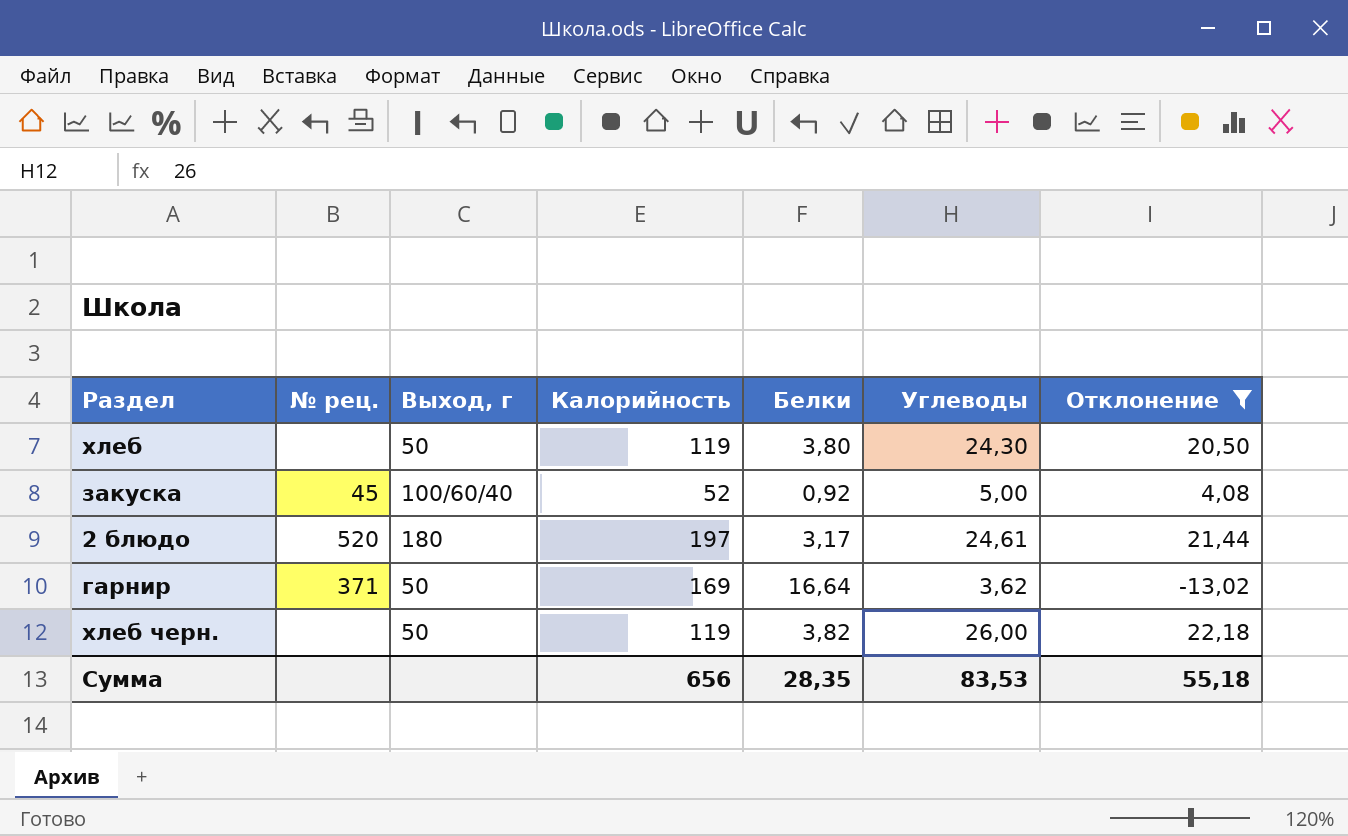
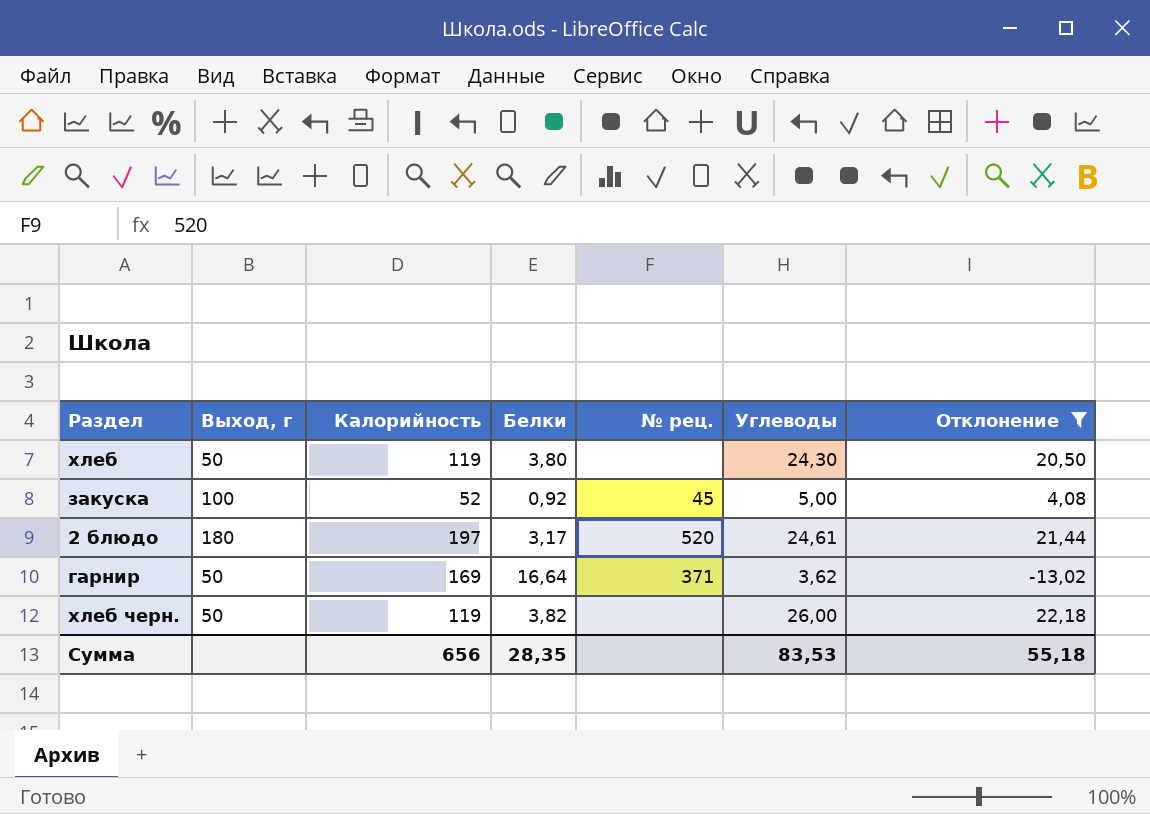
column № рец. | position: 2 -> 5
закуска | Выход, г: 100/60/40 -> 100

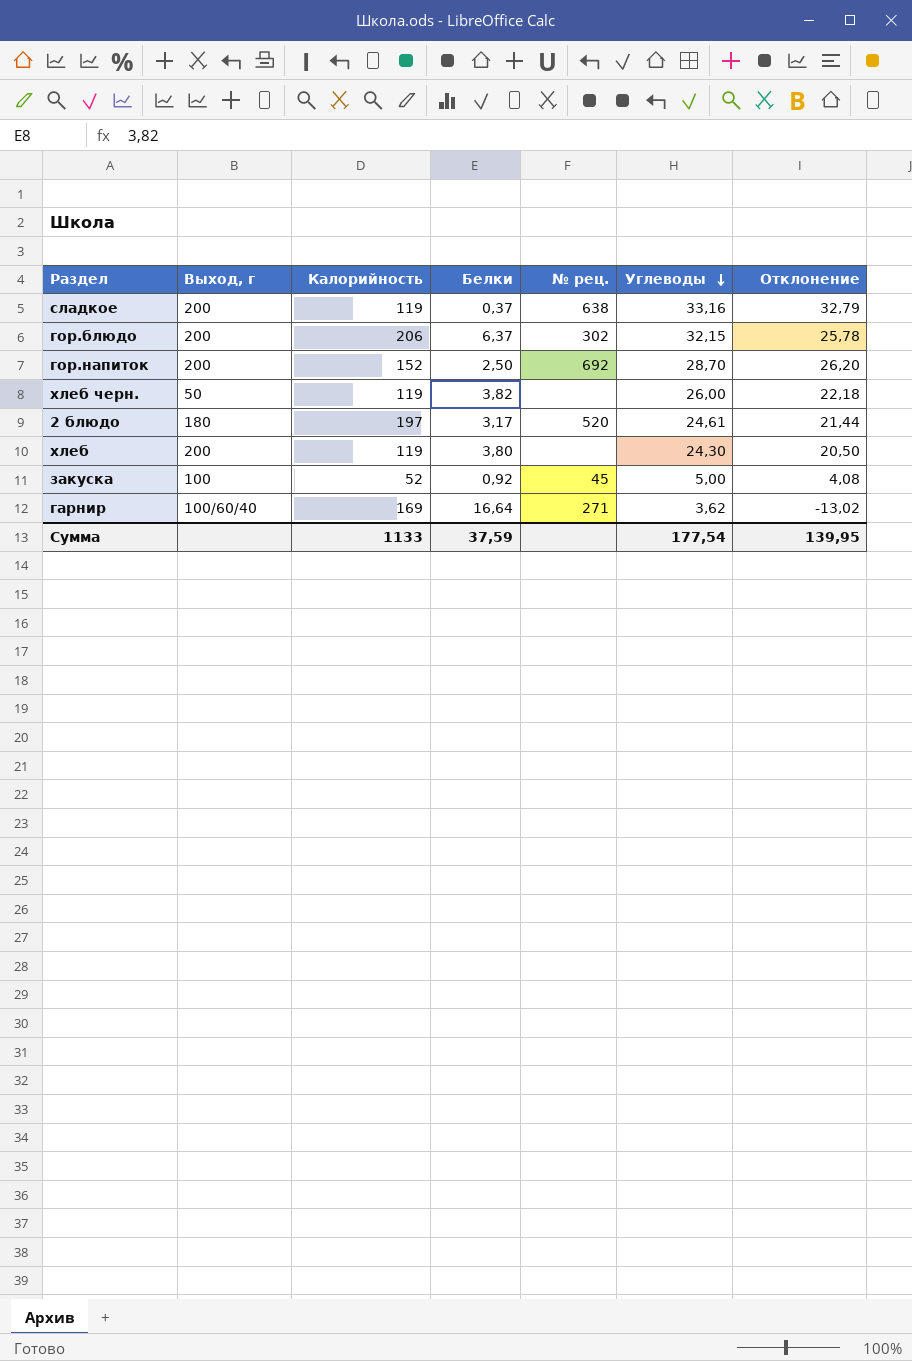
filter: Отклонение <= 22,18 -> none
row order: none -> Углеводы descending
хлеб | Выход, г: 50 -> 200
гарнир | Выход, г: 50 -> 100/60/40
гарнир | № рец.: 371 -> 271
Сумма | Калорийность: 656 -> 1133
Сумма | Белки: 28,35 -> 37,59
Сумма | Углеводы: 83,53 -> 177,54
Сумма | Отклонение: 55,18 -> 139,95

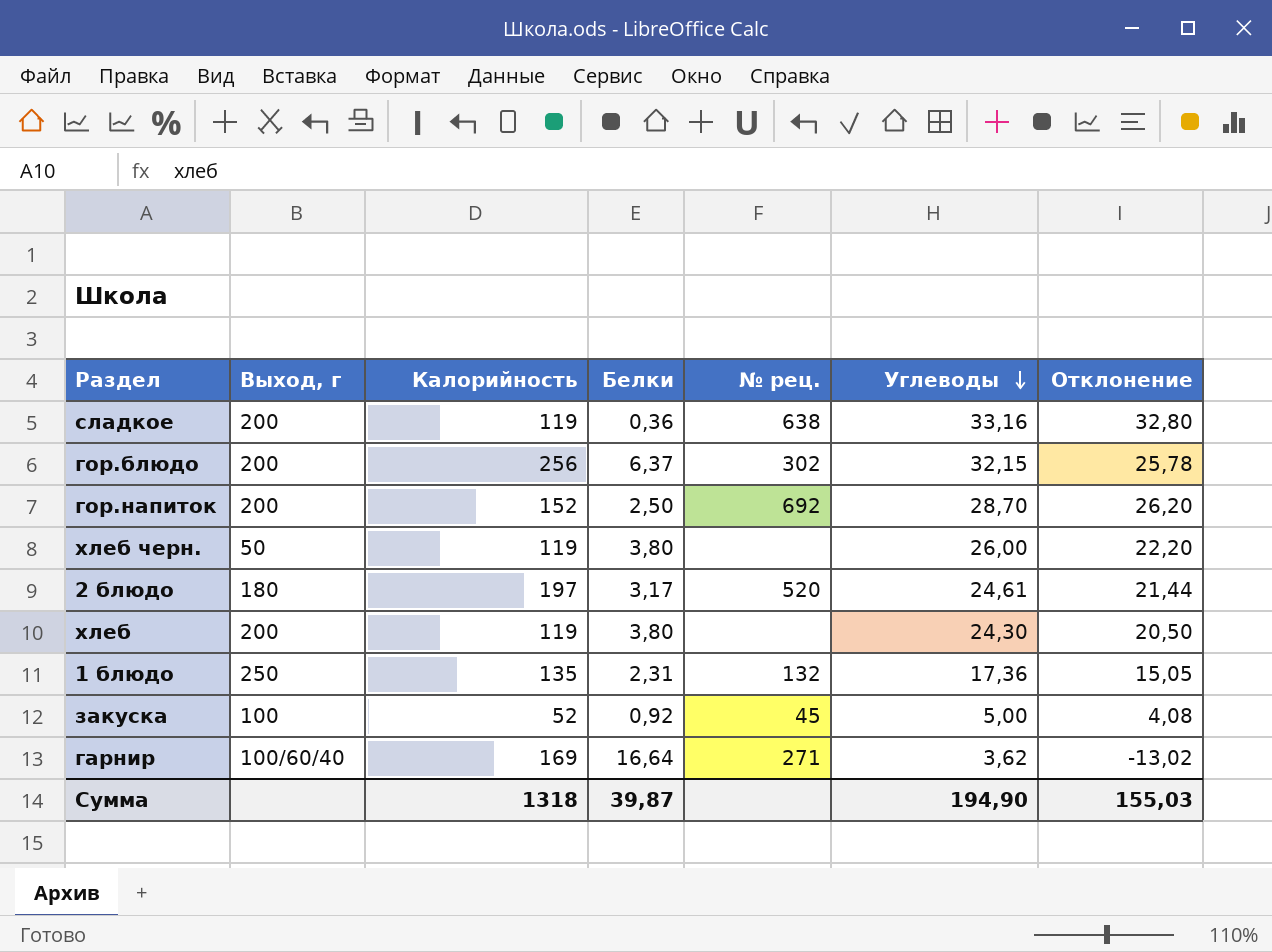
сладкое | Белки: 0,37 -> 0,36
сладкое | Отклонение: 32,79 -> 32,80
гор.блюдо | Калорийность: 206 -> 256
хлеб черн. | Белки: 3,82 -> 3,80
хлеб черн. | Отклонение: 22,18 -> 22,20
row 1 блюдо: none -> 250 | 135 | 2,31 | 132 | 17,36 | 15,05
Сумма | Калорийность: 1133 -> 1318
Сумма | Белки: 37,59 -> 39,87
Сумма | Углеводы: 177,54 -> 194,90
Сумма | Отклонение: 139,95 -> 155,03

